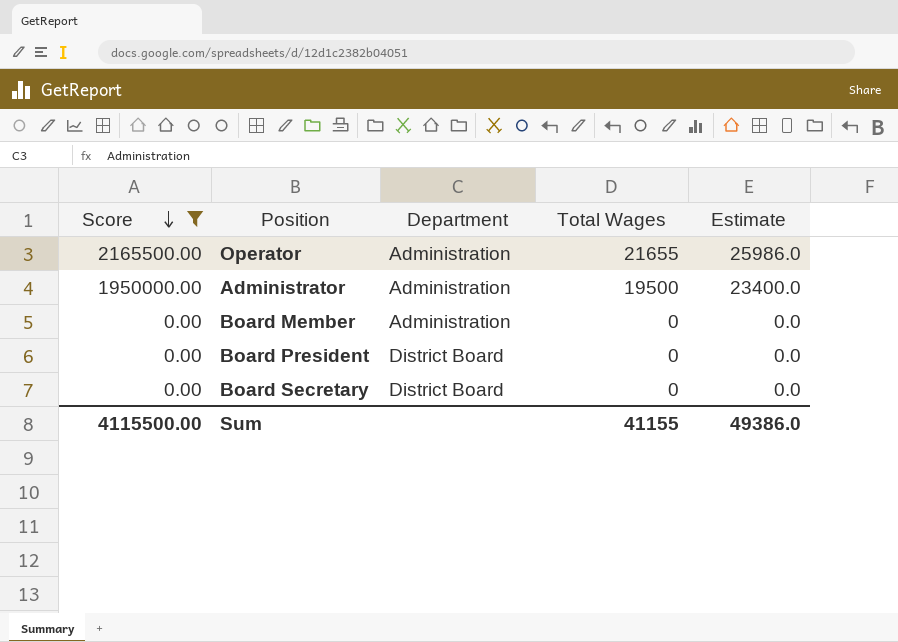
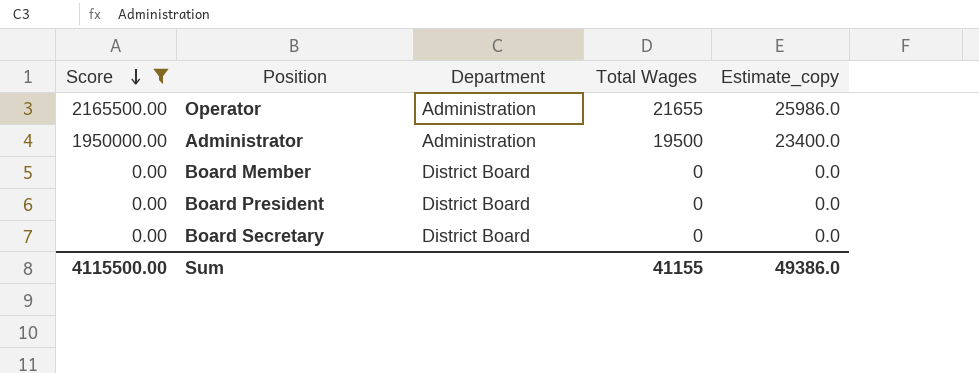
column name: Estimate -> Estimate_copy
Board Member | Department: Administration -> District Board

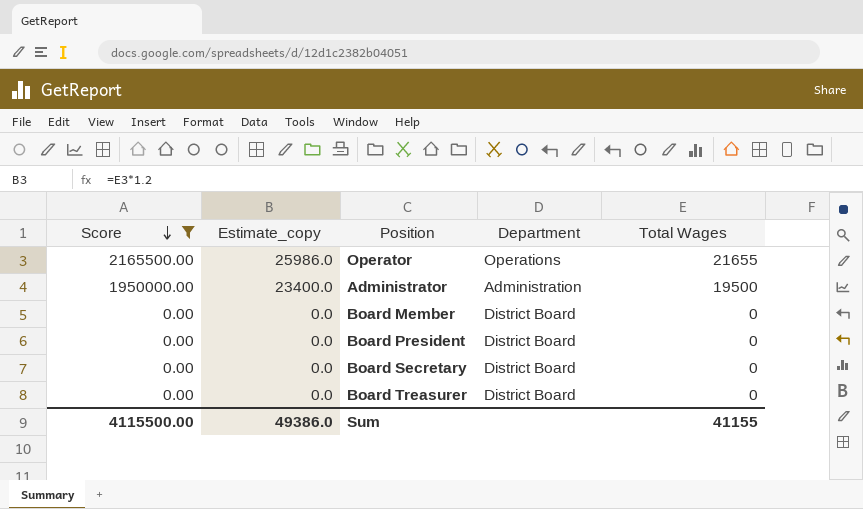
column Estimate_copy | position: 5 -> 2
Operator | Department: Administration -> Operations
row Board Treasurer: none -> 0.00 | 0.0 | District Board | 0

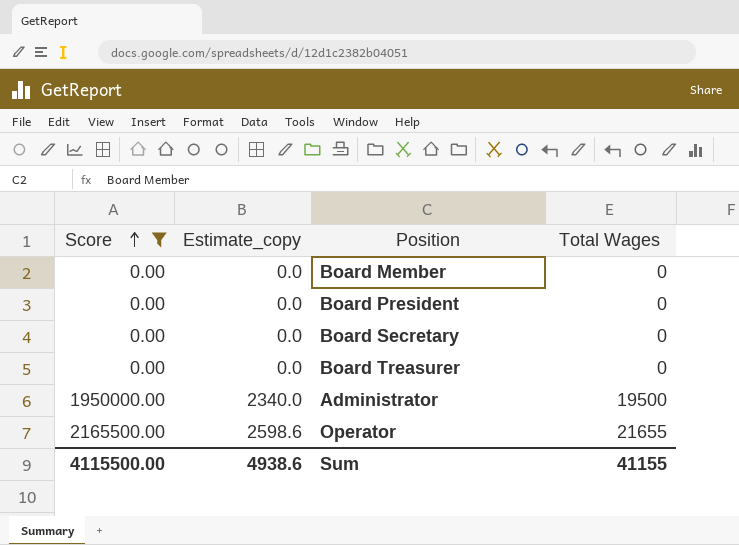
row order: Score descending -> Score ascending
column Department | position: 4 -> none
column Estimate_copy | formula: [Total Wages] * 1.2 -> [Total Wages] * 0.12
Sum | Estimate_copy: 49386.0 -> 4938.6

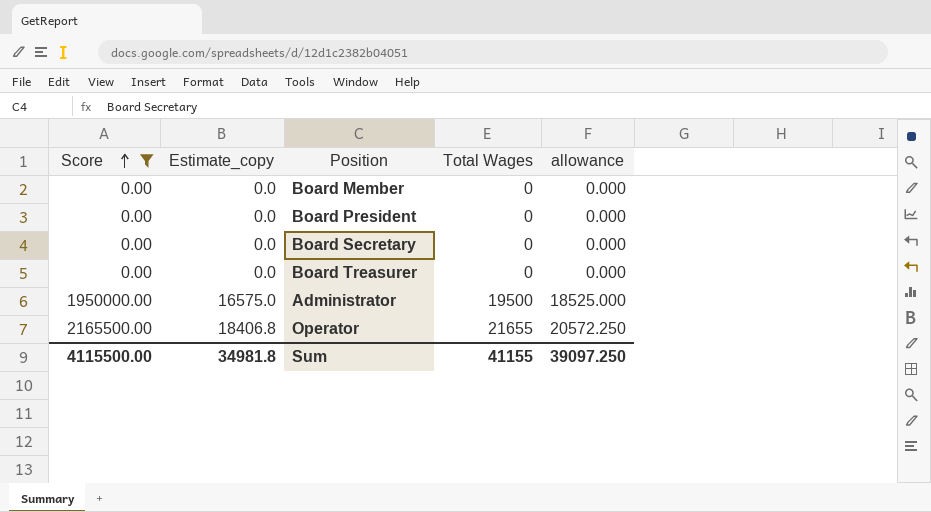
column Estimate_copy | formula: [Total Wages] * 0.12 -> [Total Wages] * 0.85
column allowance | formula: none -> [Total Wages] * 0.95
Sum | Estimate_copy: 4938.6 -> 34981.8

